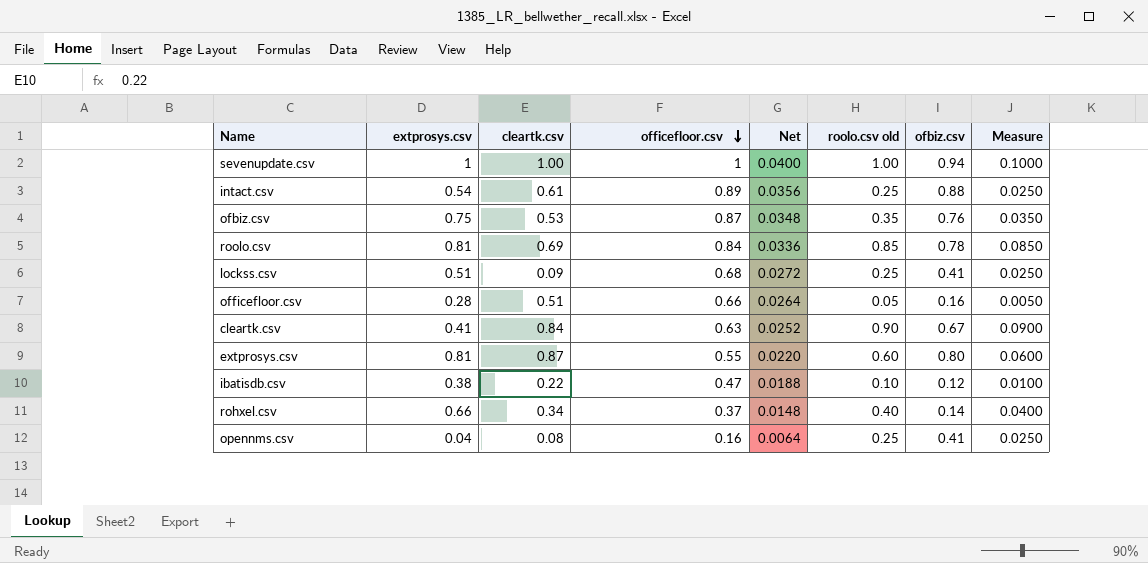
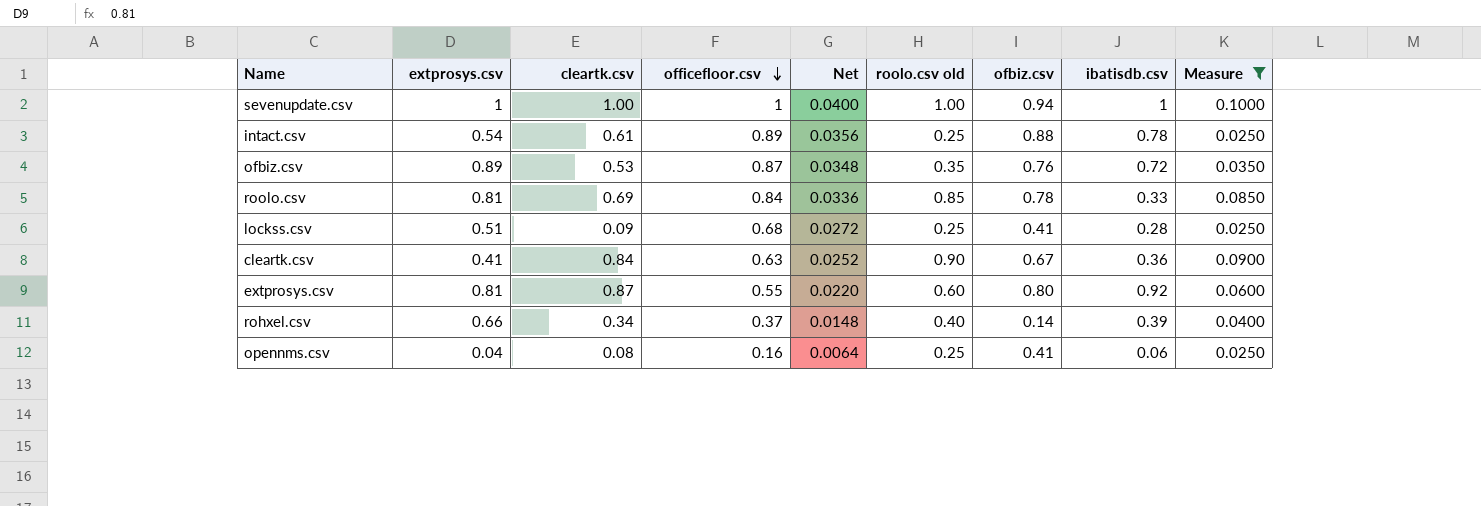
filter: none -> Measure >= 0.0250
column ibatisdb.csv | position: none -> 8
ofbiz.csv | extprosys.csv: 0.75 -> 0.89

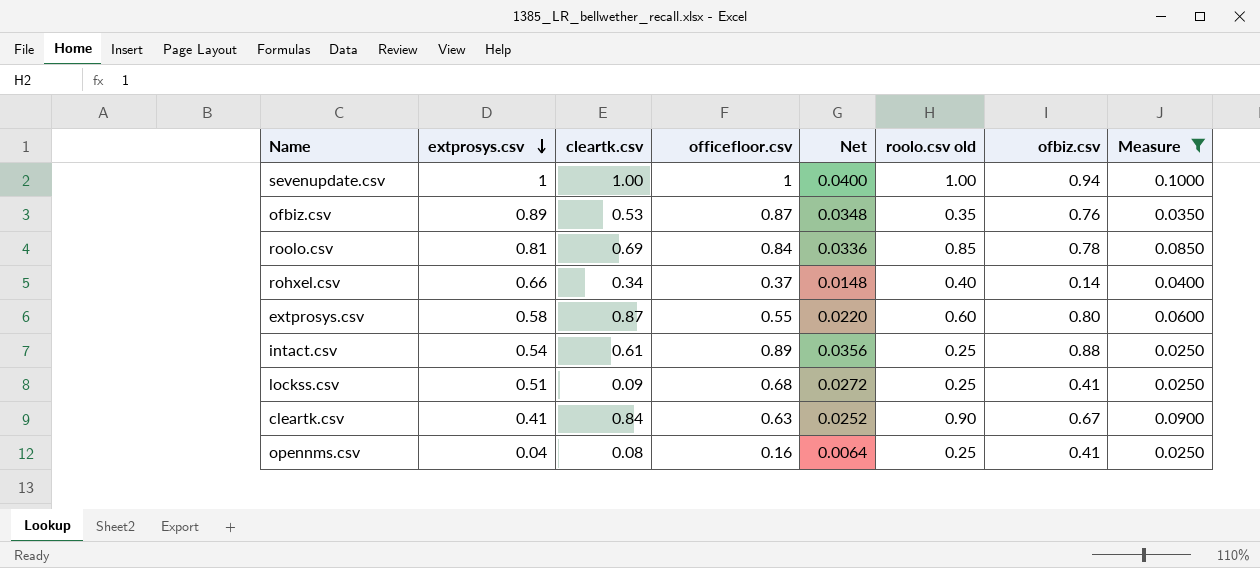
row order: officefloor.csv descending -> extprosys.csv descending
column ibatisdb.csv | position: 8 -> none
extprosys.csv | extprosys.csv: 0.81 -> 0.58

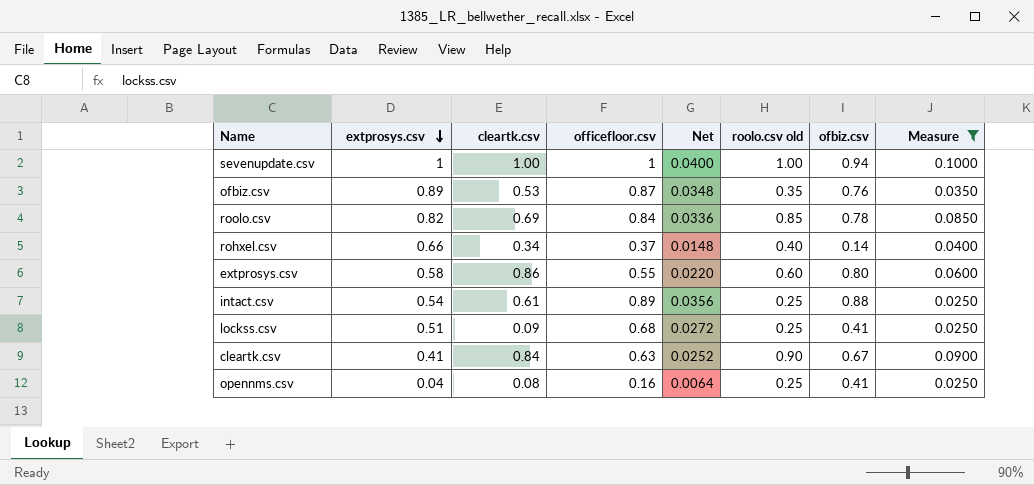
roolo.csv | extprosys.csv: 0.81 -> 0.82
extprosys.csv | cleartk.csv: 0.87 -> 0.86

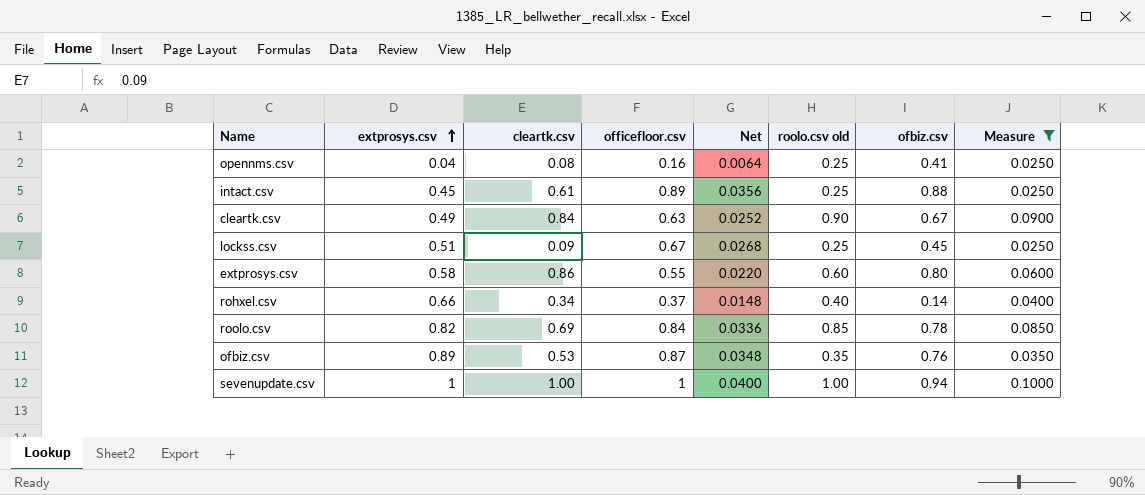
row order: extprosys.csv descending -> extprosys.csv ascending
intact.csv | extprosys.csv: 0.54 -> 0.45
cleartk.csv | extprosys.csv: 0.41 -> 0.49
lockss.csv | officefloor.csv: 0.68 -> 0.67
lockss.csv | Net: 0.0272 -> 0.0268
lockss.csv | ofbiz.csv: 0.41 -> 0.45

